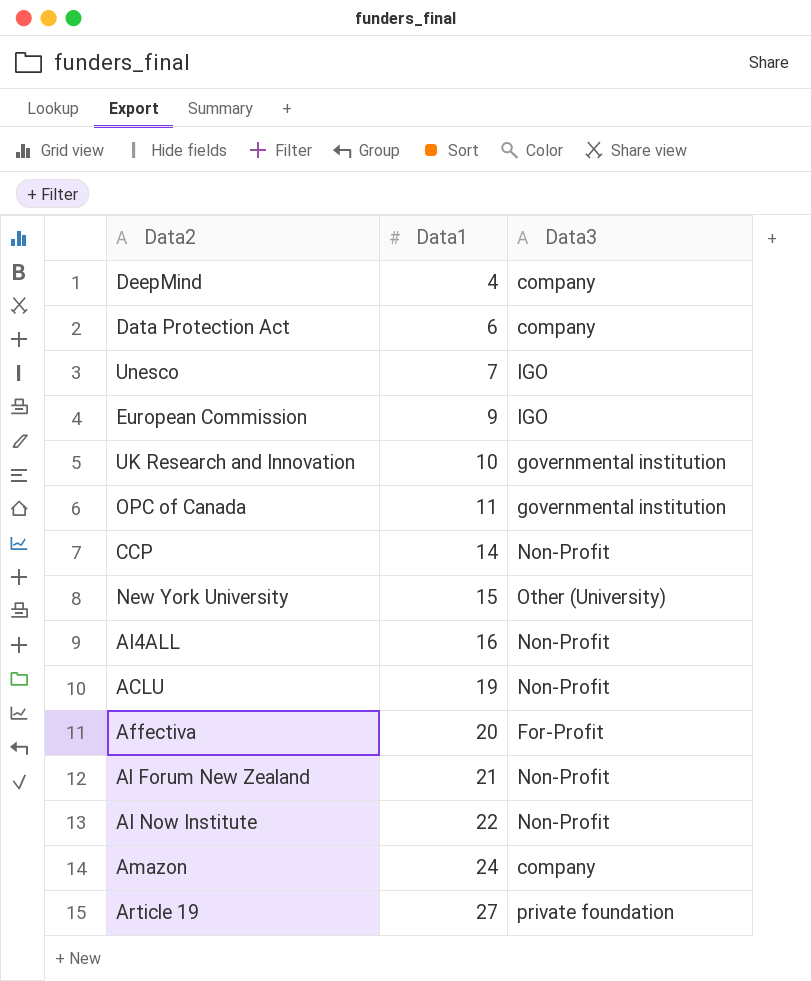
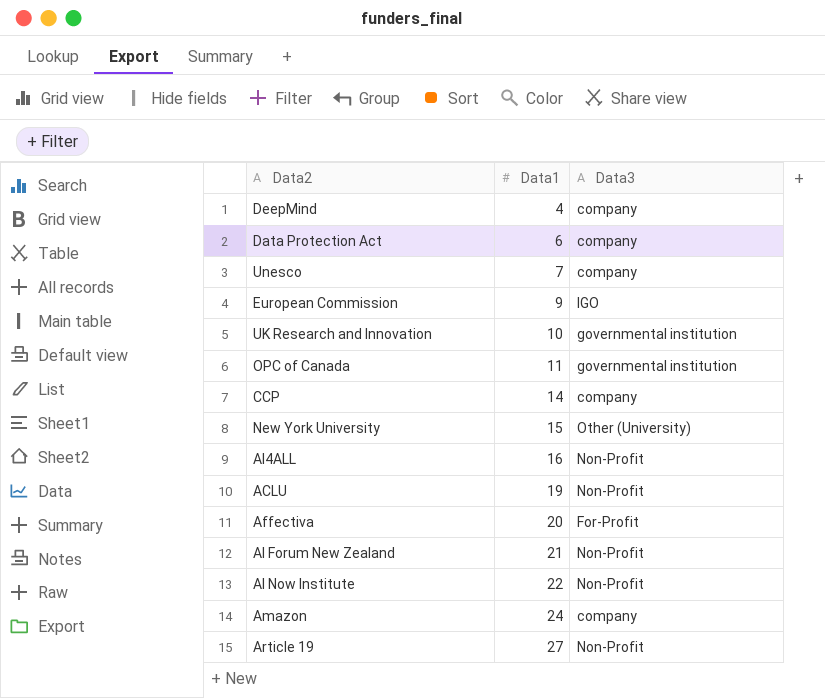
Unesco | Data3: IGO -> company
CCP | Data3: Non-Profit -> company
Article 19 | Data3: private foundation -> Non-Profit

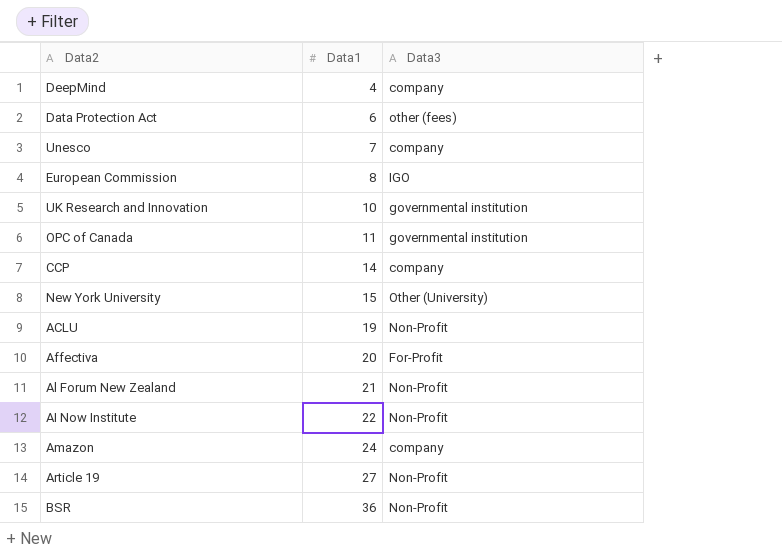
row AI4ALL: 16 | Non-Profit -> none
Data Protection Act | Data3: company -> other (fees)
European Commission | Data1: 9 -> 8
row BSR: none -> 36 | Non-Profit

